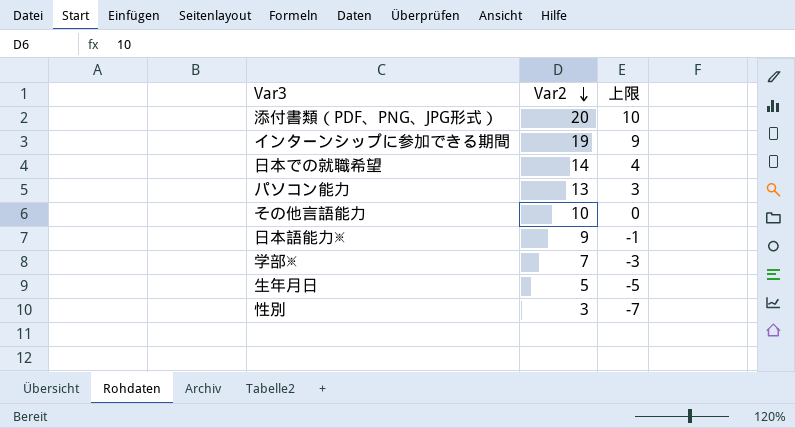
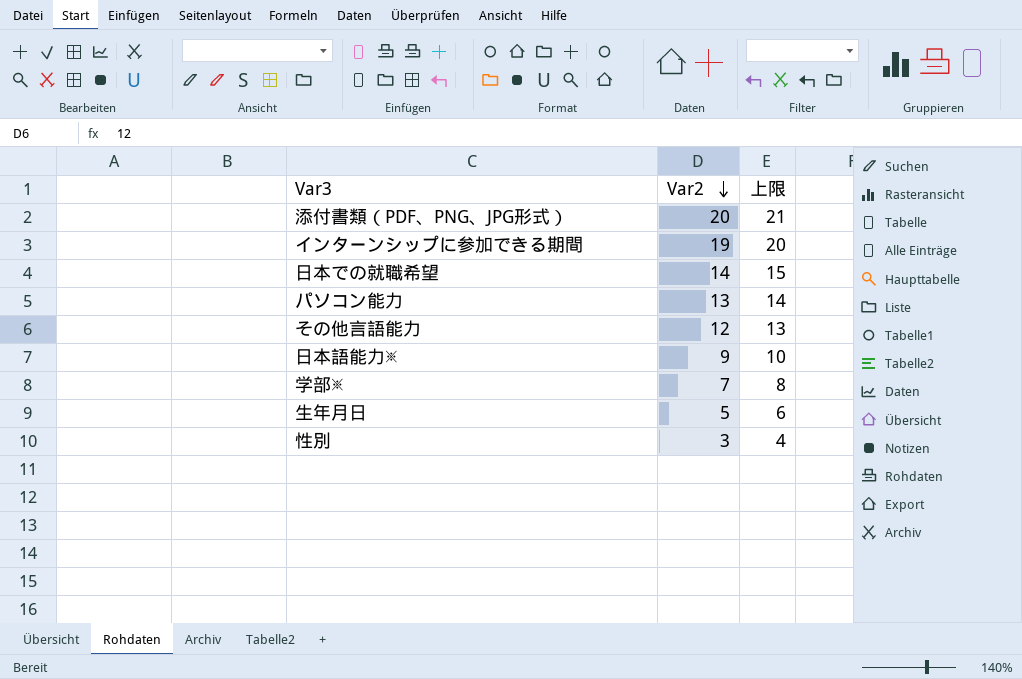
column 上限 | formula: [Var2] - 10 -> [Var2] + 1
その他言語能力 | Var2: 10 -> 12

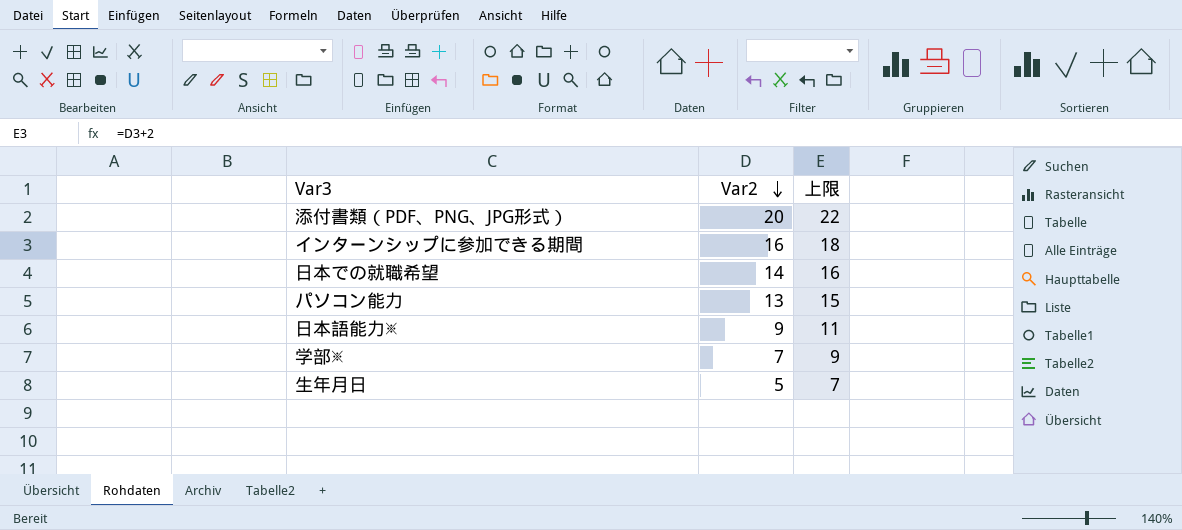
column 上限 | formula: [Var2] + 1 -> [Var2] + 2
row その他言語能力: 12 | 13 -> none
row 性別: 3 | 4 -> none
インターンシップに参加できる期間 | Var2: 19 -> 16

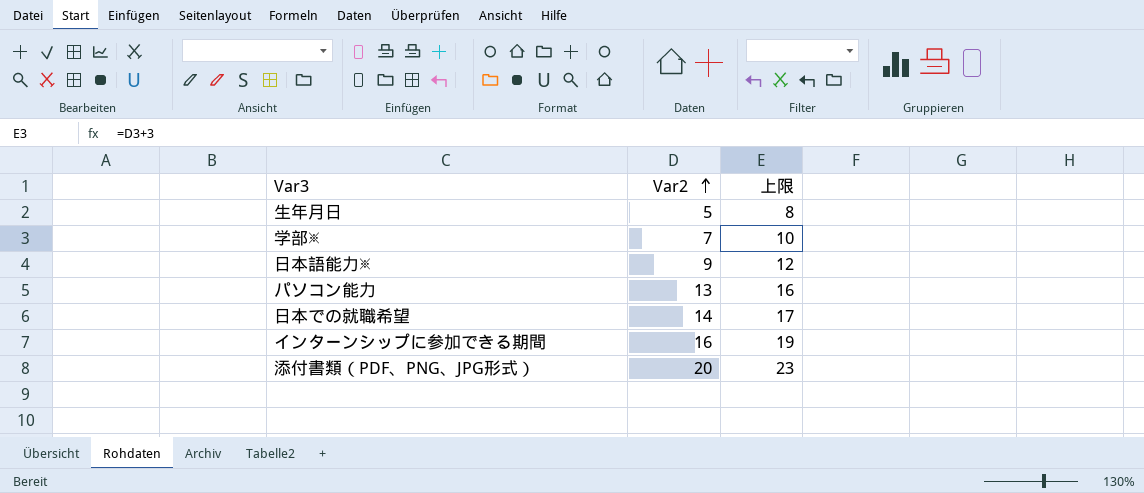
row order: Var2 descending -> Var2 ascending
column 上限 | formula: [Var2] + 2 -> [Var2] + 3

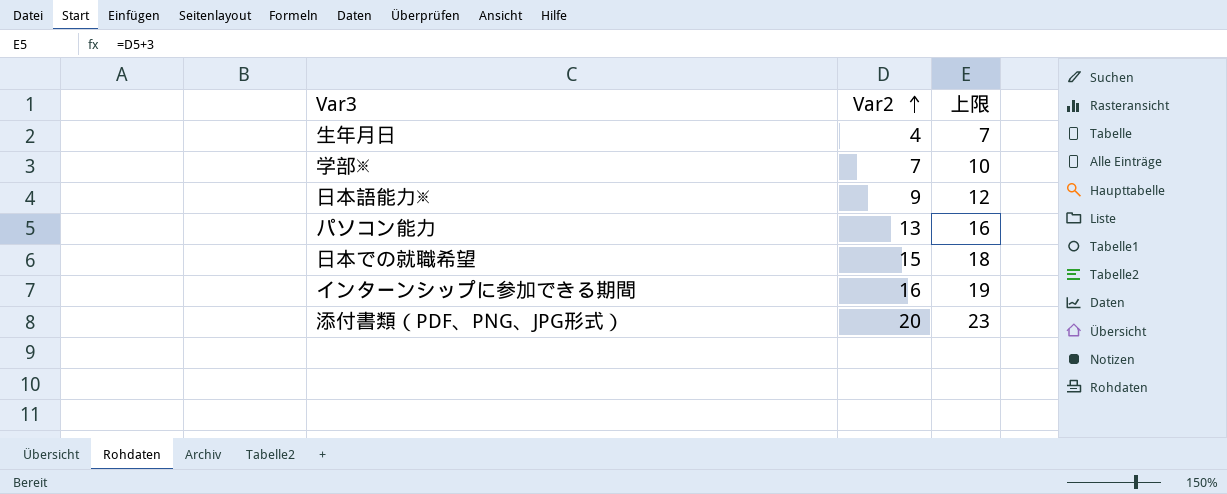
生年月日 | Var2: 5 -> 4
生年月日 | 上限: 8 -> 7
日本での就職希望 | Var2: 14 -> 15
日本での就職希望 | 上限: 17 -> 18

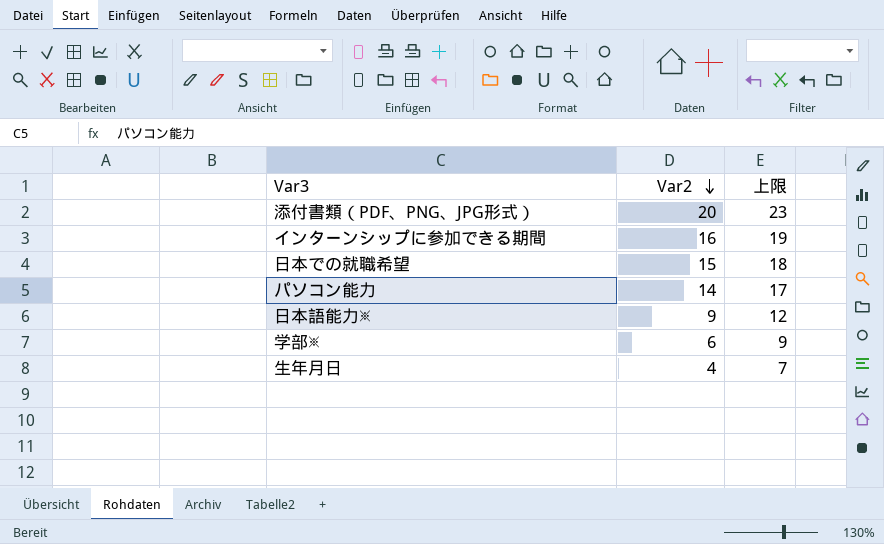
row order: Var2 ascending -> Var2 descending
パソコン能力 | Var2: 13 -> 14
パソコン能力 | 上限: 16 -> 17
学部※ | Var2: 7 -> 6
学部※ | 上限: 10 -> 9

